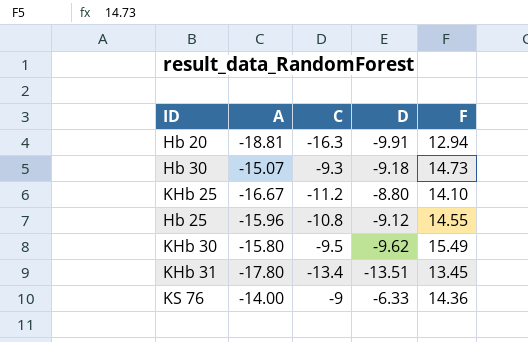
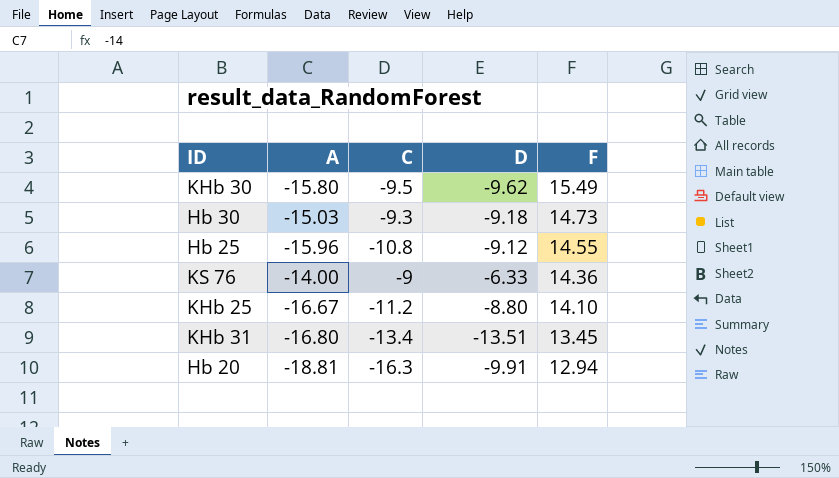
row order: none -> F descending
Hb 30 | A: -15.07 -> -15.03
KHb 31 | A: -17.80 -> -16.80

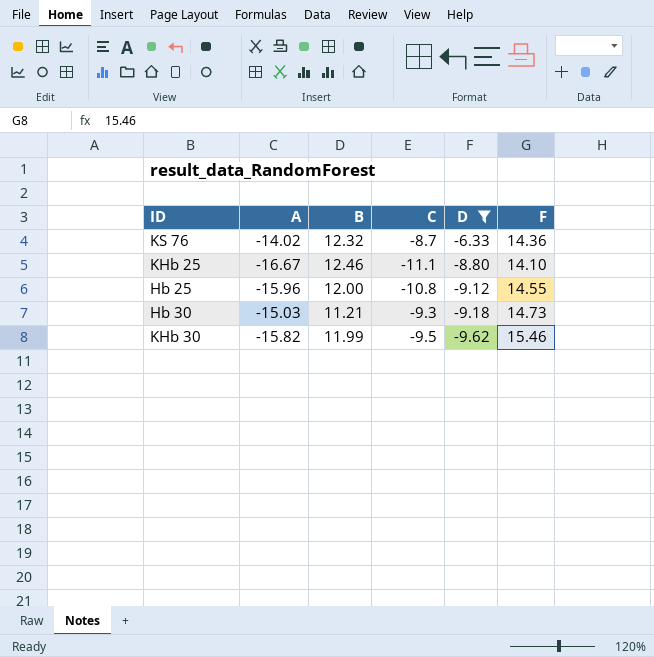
filter: none -> D >= -9.62
row order: F descending -> D descending
column B | position: none -> 3
KS 76 | A: -14.00 -> -14.02
KS 76 | C: -9 -> -8.7
KHb 25 | C: -11.2 -> -11.1
KHb 30 | A: -15.80 -> -15.82
KHb 30 | F: 15.49 -> 15.46

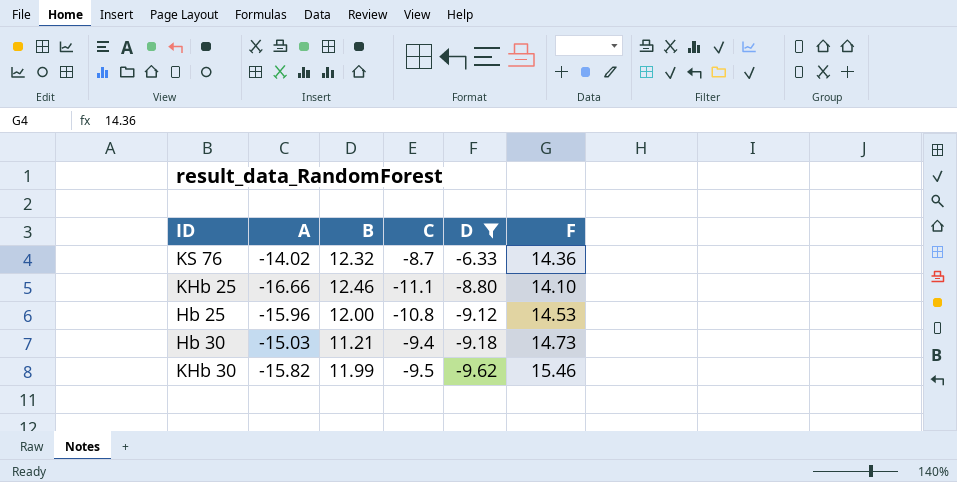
KHb 25 | A: -16.67 -> -16.66
Hb 25 | F: 14.55 -> 14.53
Hb 30 | C: -9.3 -> -9.4

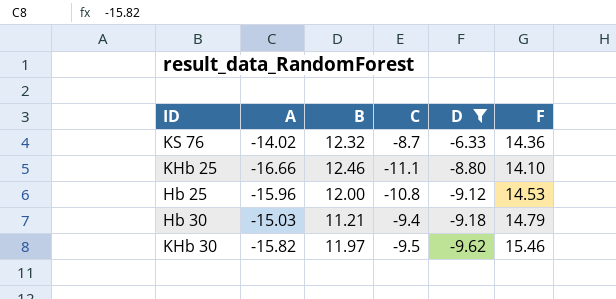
Hb 30 | F: 14.73 -> 14.79
KHb 30 | B: 11.99 -> 11.97

